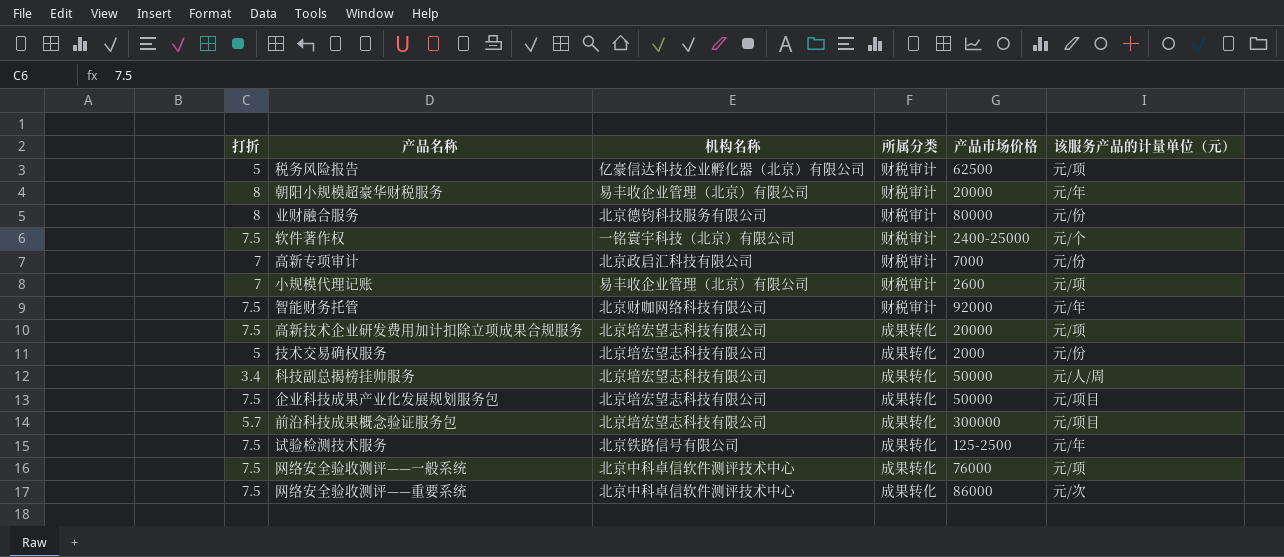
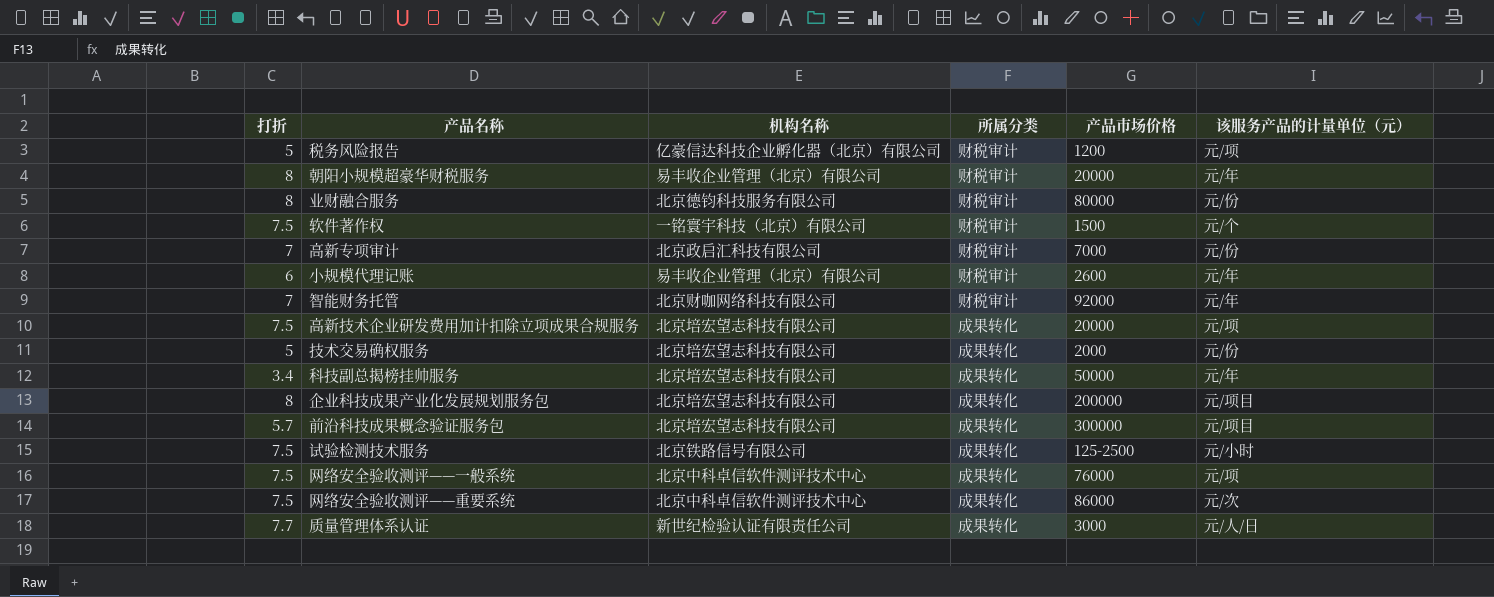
税务风险报告 | 产品市场价格: 62500 -> 1200
软件著作权 | 产品市场价格: 2400-25000 -> 1500
小规模代理记账 | 打折: 7 -> 6
小规模代理记账 | 该服务产品的计量单位（元）: 元/项 -> 元/年
智能财务托管 | 打折: 7.5 -> 7
科技副总揭榜挂帅服务 | 该服务产品的计量单位（元）: 元/人/周 -> 元/年
企业科技成果产业化发展规划服务包 | 打折: 7.5 -> 8
企业科技成果产业化发展规划服务包 | 产品市场价格: 50000 -> 200000
试验检测技术服务 | 该服务产品的计量单位（元）: 元/年 -> 元/小时
row 质量管理体系认证: none -> 7.7 | 新世纪检验认证有限责任公司 | 成果转化 | 3000 | 元/人/日

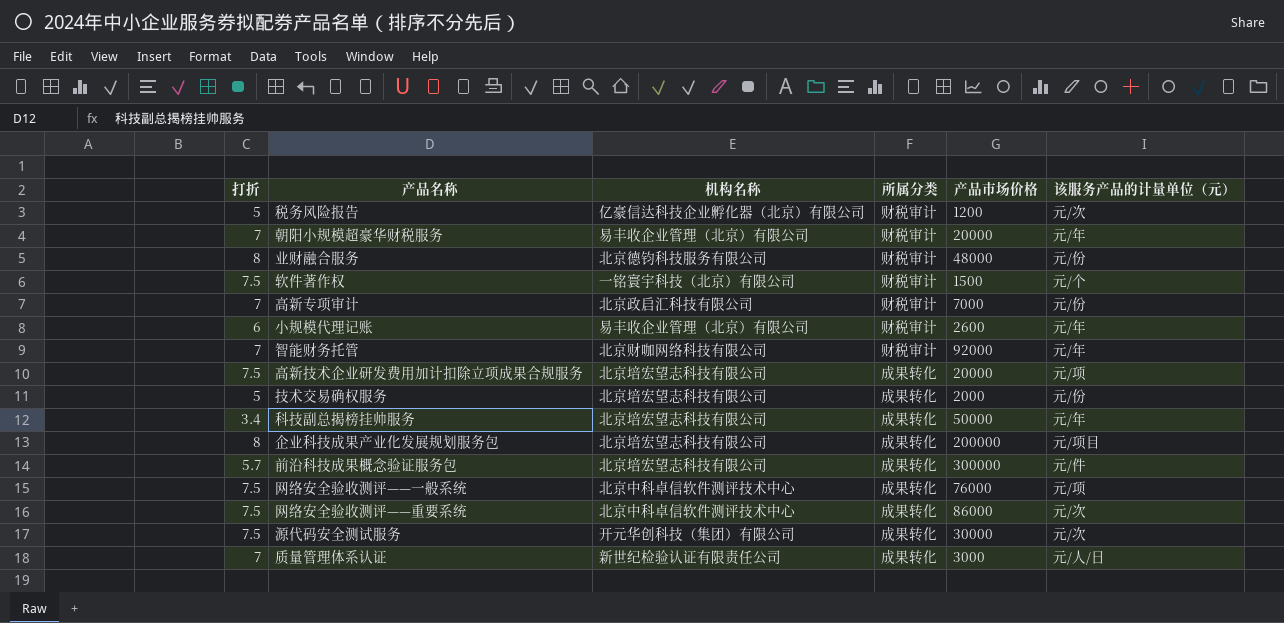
row 试验检测技术服务: 7.5 | 北京铁路信号有限公司 | 成果转化 | 125-2500 | 元/小时 -> none
税务风险报告 | 该服务产品的计量单位（元）: 元/项 -> 元/次
朝阳小规模超豪华财税服务 | 打折: 8 -> 7
业财融合服务 | 产品市场价格: 80000 -> 48000
前沿科技成果概念验证服务包 | 该服务产品的计量单位（元）: 元/项目 -> 元/件
row 源代码安全测试服务: none -> 7.5 | 开元华创科技（集团）有限公司 | 成果转化 | 30000 | 元/次
质量管理体系认证 | 打折: 7.7 -> 7

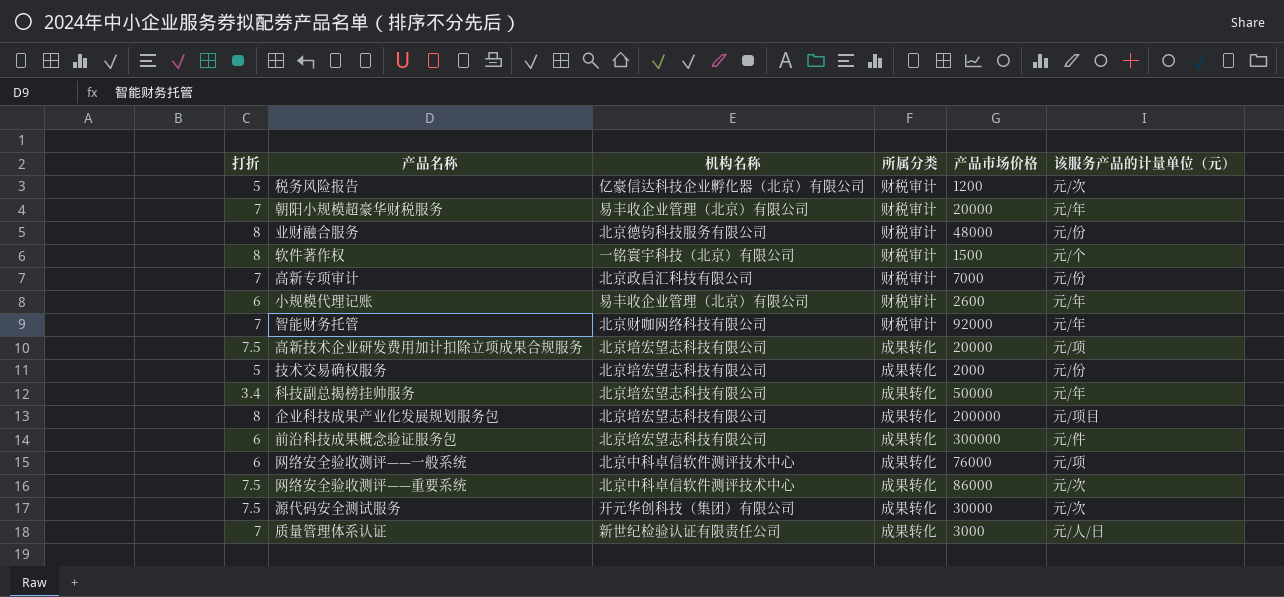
软件著作权 | 打折: 7.5 -> 8
前沿科技成果概念验证服务包 | 打折: 5.7 -> 6
网络安全验收测评——一般系统 | 打折: 7.5 -> 6

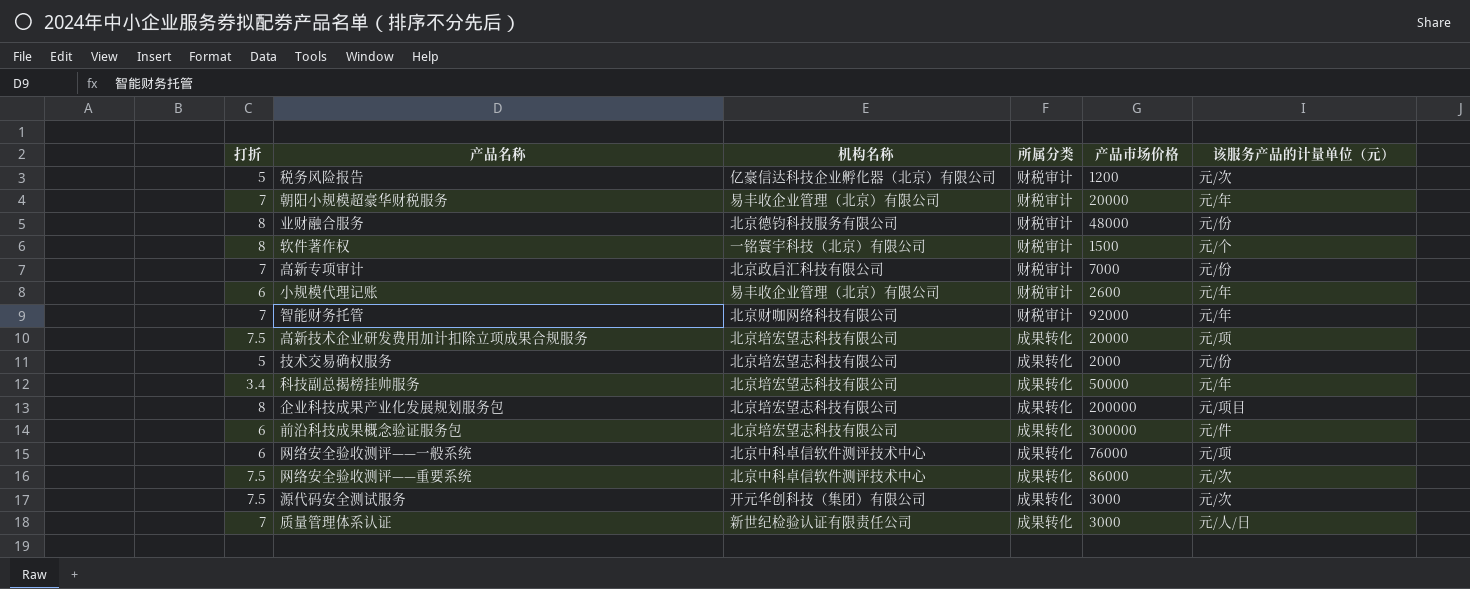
源代码安全测试服务 | 产品市场价格: 30000 -> 3000

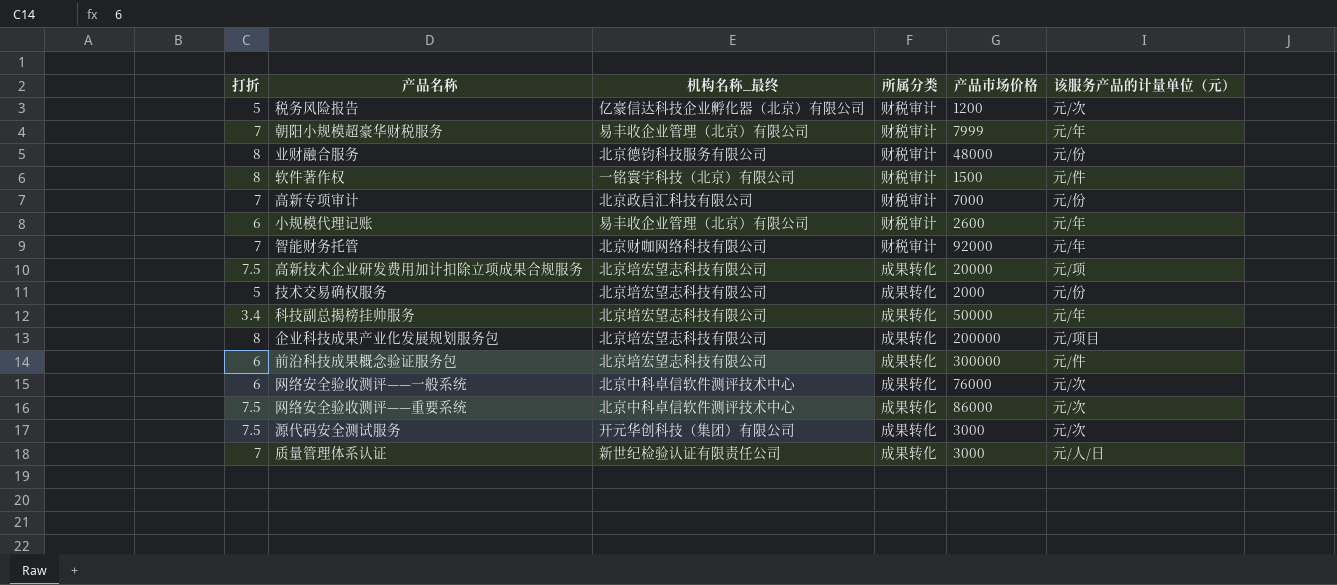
column name: 机构名称 -> 机构名称_最终
朝阳小规模超豪华财税服务 | 产品市场价格: 20000 -> 7999
软件著作权 | 该服务产品的计量单位（元）: 元/个 -> 元/件
网络安全验收测评——一般系统 | 该服务产品的计量单位（元）: 元/项 -> 元/次

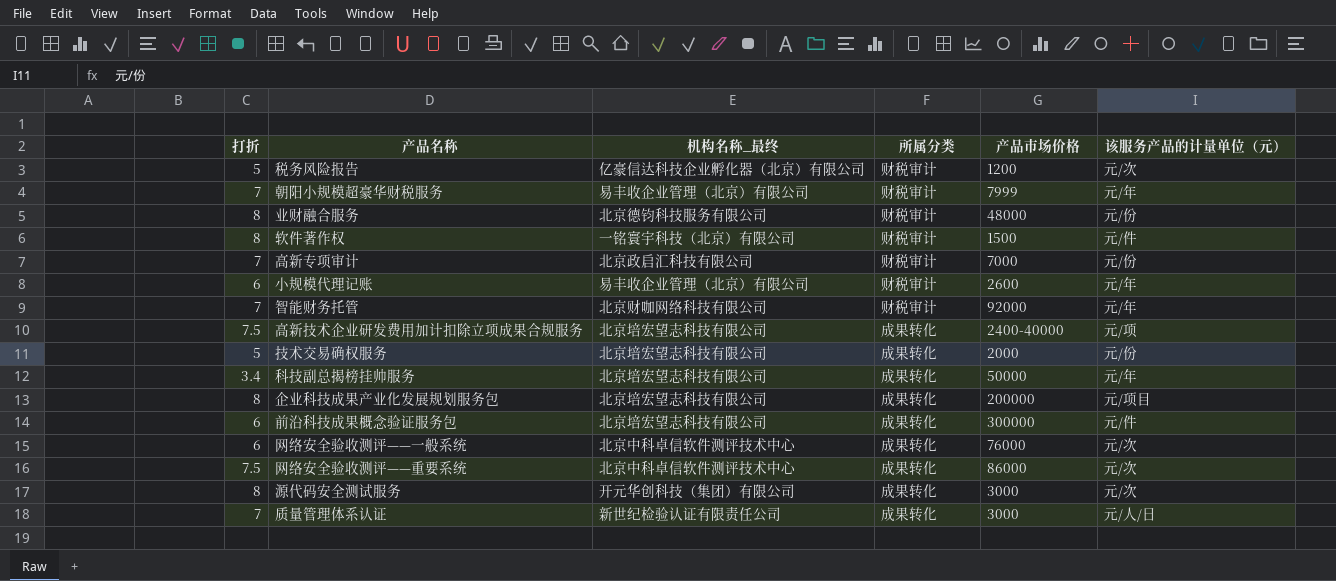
高新技术企业研发费用加计扣除立项成果合规服务 | 产品市场价格: 20000 -> 2400-40000
源代码安全测试服务 | 打折: 7.5 -> 8

